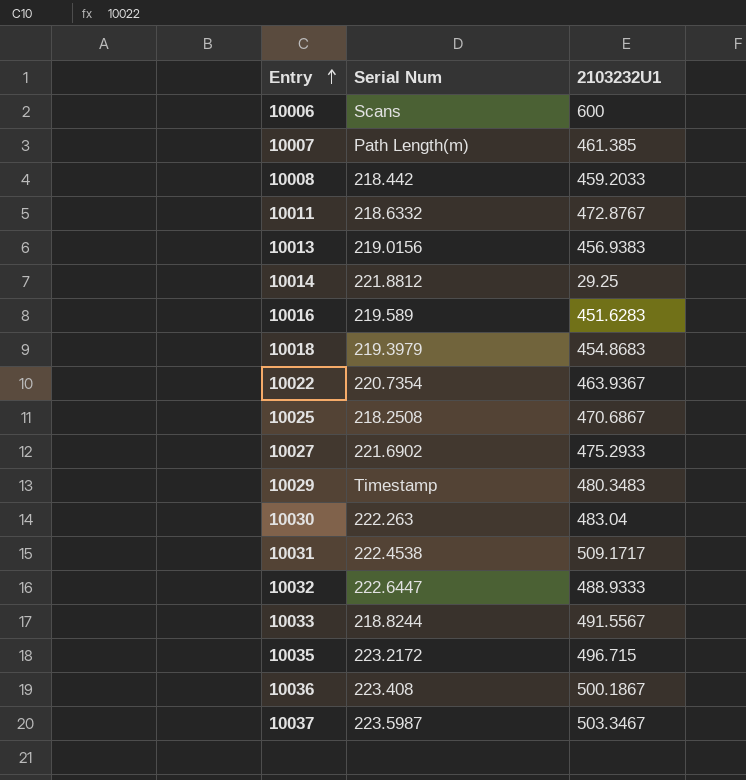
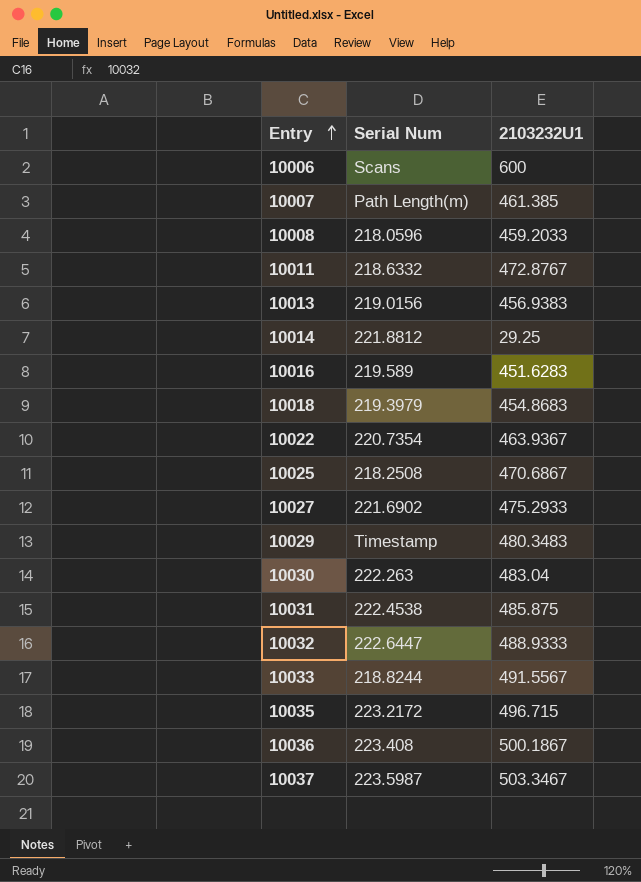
10008 | Serial Num: 218.442 -> 218.0596
10031 | 2103232U1: 509.1717 -> 485.875

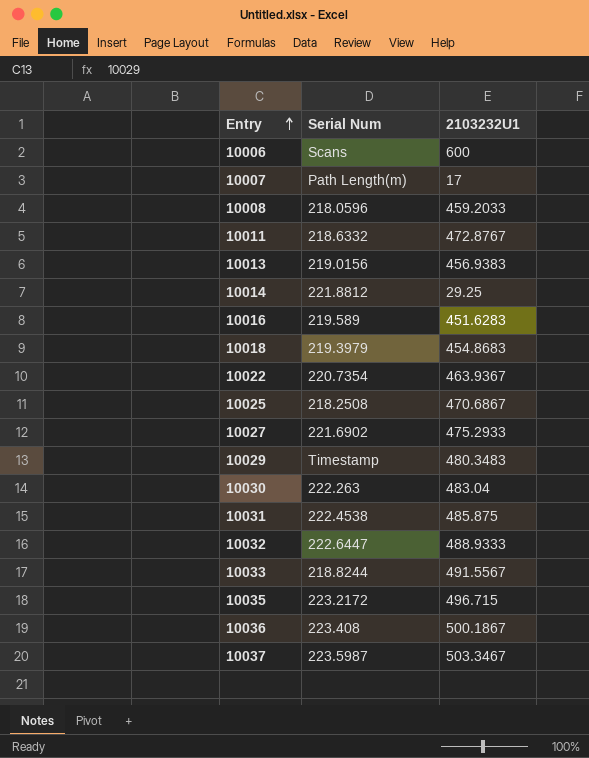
10007 | 2103232U1: 461.385 -> 17

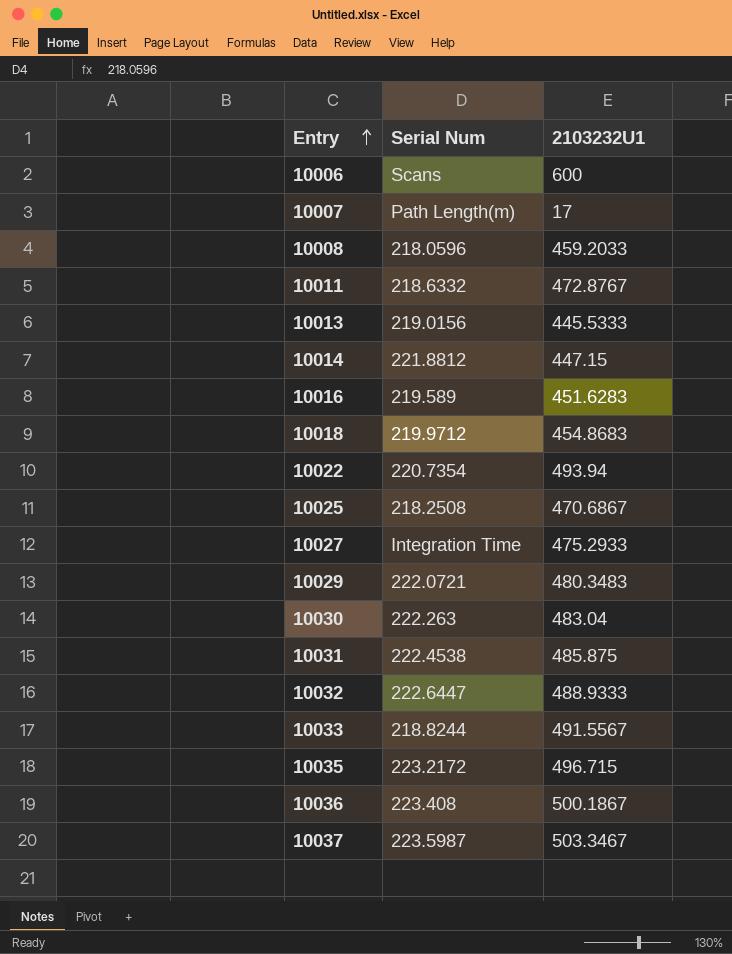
10013 | 2103232U1: 456.9383 -> 445.5333
10014 | 2103232U1: 29.25 -> 447.15
10018 | Serial Num: 219.3979 -> 219.9712
10022 | 2103232U1: 463.9367 -> 493.94
10027 | Serial Num: 221.6902 -> Integration Time
10029 | Serial Num: Timestamp -> 222.0721

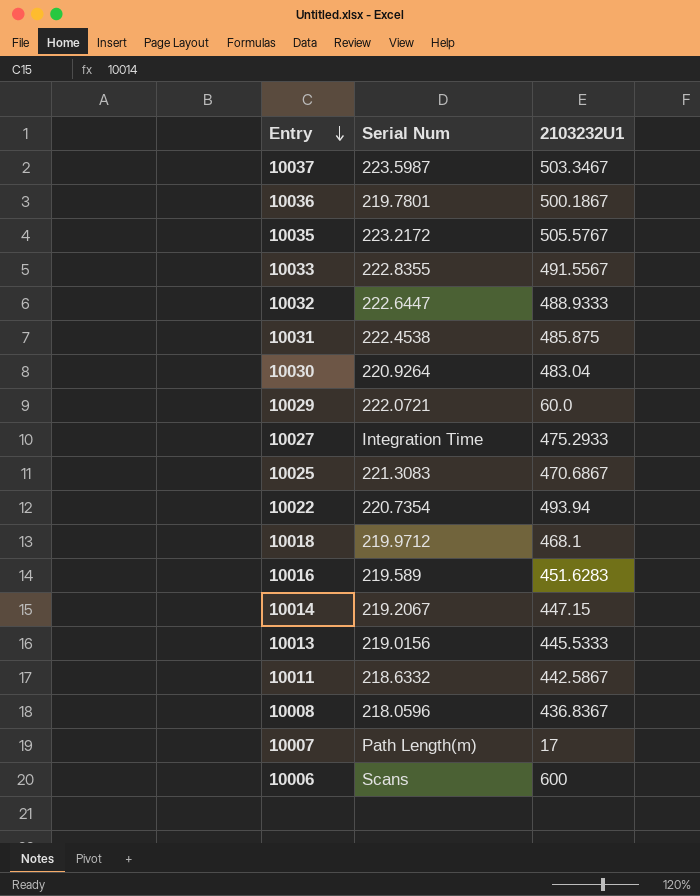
row order: Entry ascending -> Entry descending
10036 | Serial Num: 223.408 -> 219.7801
10035 | 2103232U1: 496.715 -> 505.5767
10033 | Serial Num: 218.8244 -> 222.8355
10030 | Serial Num: 222.263 -> 220.9264
10029 | 2103232U1: 480.3483 -> 60.0
10025 | Serial Num: 218.2508 -> 221.3083
10018 | 2103232U1: 454.8683 -> 468.1
10014 | Serial Num: 221.8812 -> 219.2067
10011 | 2103232U1: 472.8767 -> 442.5867
10008 | 2103232U1: 459.2033 -> 436.8367

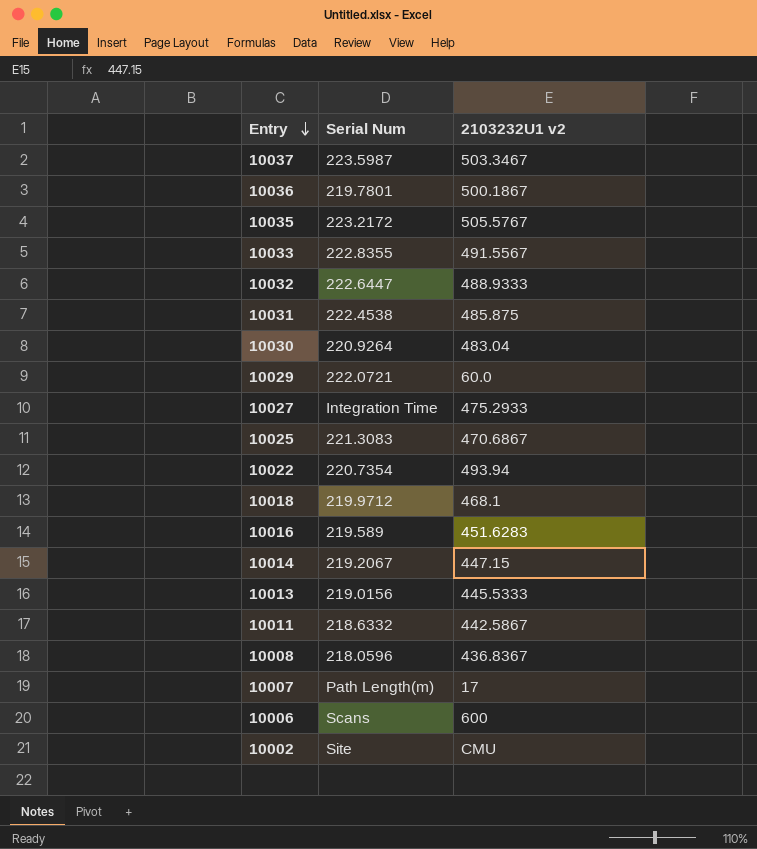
column name: 2103232U1 -> 2103232U1 v2
row 10002: none -> Site | CMU

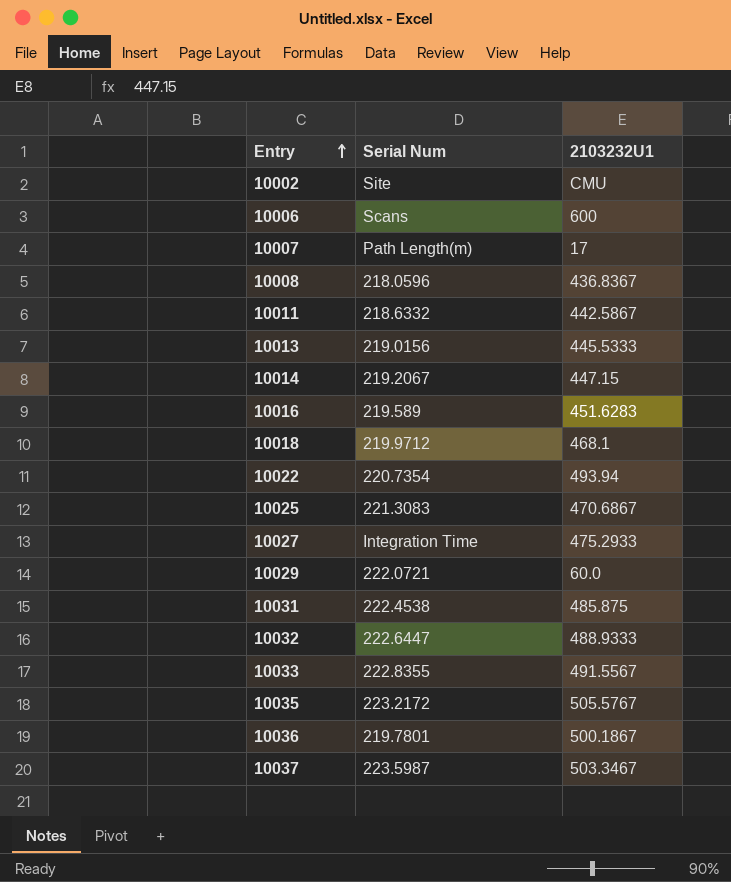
row order: Entry descending -> Entry ascending
column name: 2103232U1 v2 -> 2103232U1
row 10030: 220.9264 | 483.04 -> none

